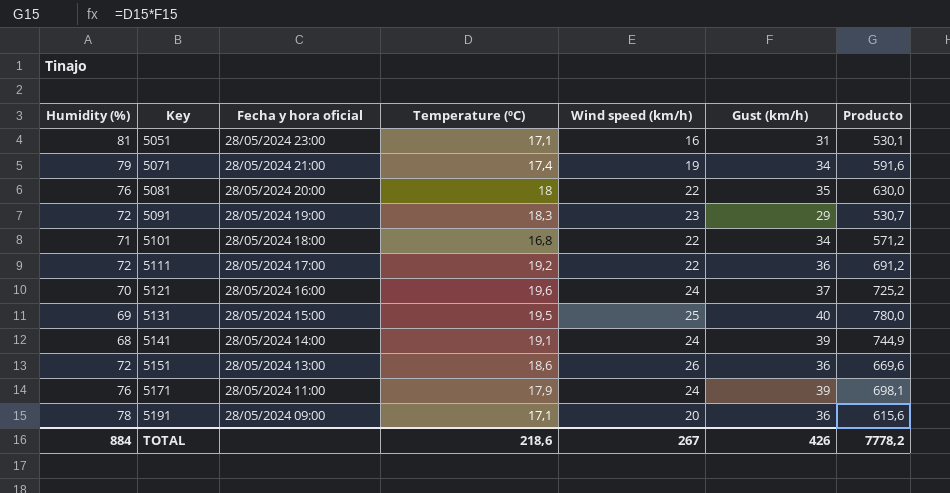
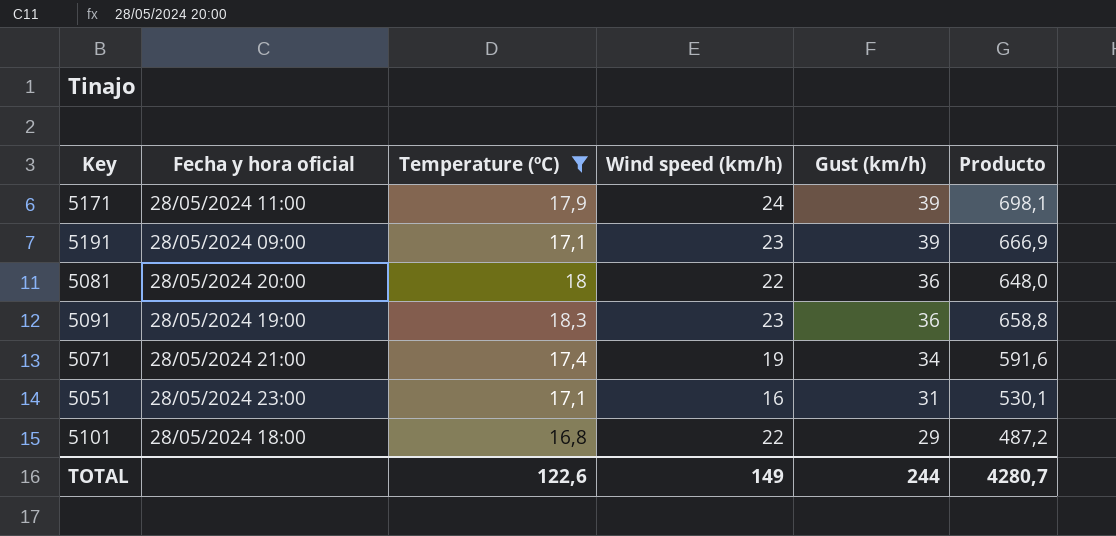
filter: none -> Temperature (ºC) <= 18,3
row order: Key ascending -> Gust (km/h) descending
column Humidity (%) | position: 1 -> none
5191 | Wind speed (km/h): 20 -> 23
5191 | Gust (km/h): 36 -> 39
5191 | Producto: 615,6 -> 666,9
5081 | Gust (km/h): 35 -> 36
5081 | Producto: 630,0 -> 648,0
5091 | Gust (km/h): 29 -> 36
5091 | Producto: 530,7 -> 658,8
5101 | Gust (km/h): 34 -> 29
5101 | Producto: 571,2 -> 487,2
TOTAL | Temperature (ºC): 218,6 -> 122,6
TOTAL | Wind speed (km/h): 267 -> 149
TOTAL | Gust (km/h): 426 -> 244
TOTAL | Producto: 7778,2 -> 4280,7

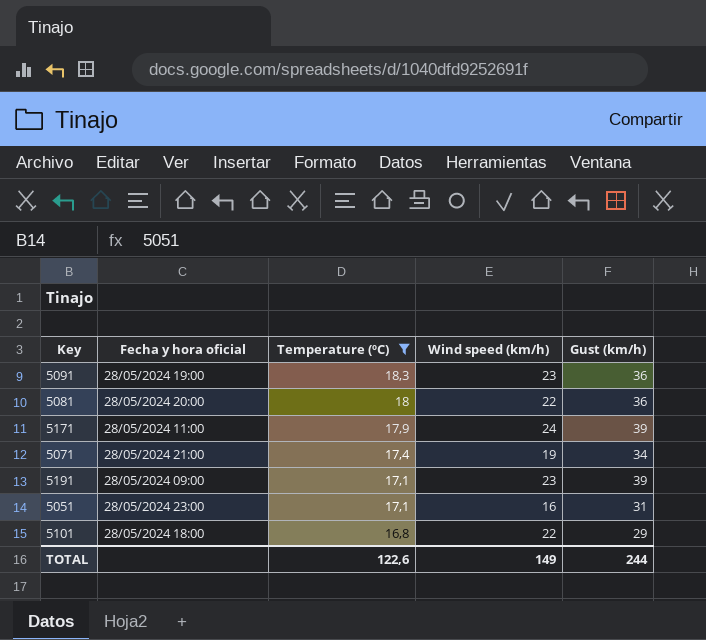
row order: Gust (km/h) descending -> Temperature (ºC) descending
column Producto | formula: [Temperature (ºC)] * [Gust (km/h)] -> none

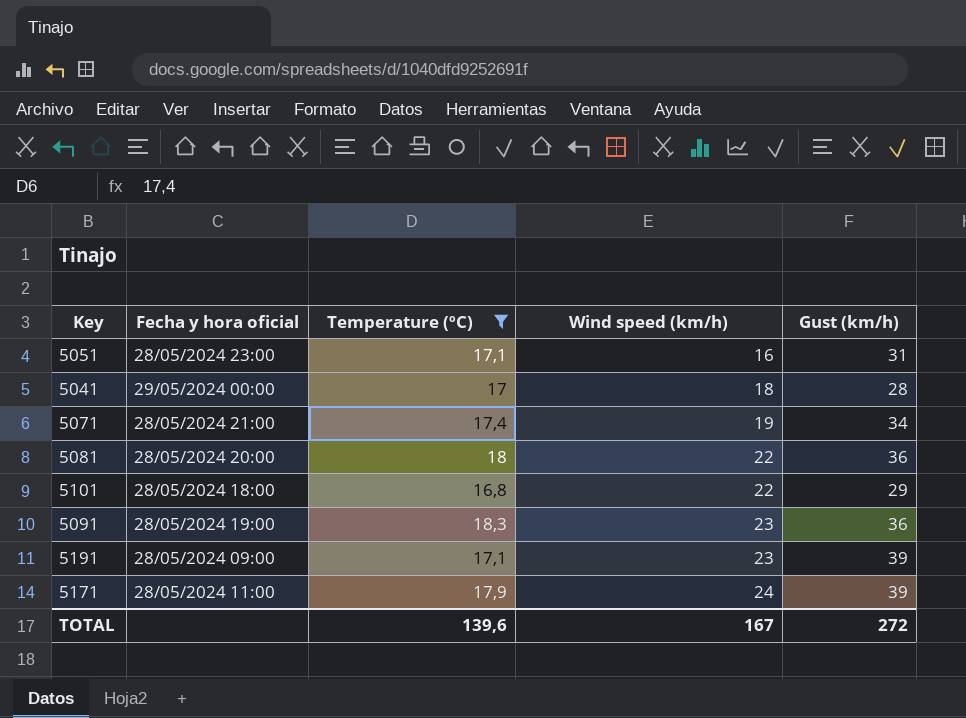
row order: Temperature (ºC) descending -> Wind speed (km/h) ascending
row 5041: none -> 29/05/2024 00:00 | 17 | 18 | 28
TOTAL | Temperature (ºC): 122,6 -> 139,6
TOTAL | Wind speed (km/h): 149 -> 167
TOTAL | Gust (km/h): 244 -> 272

